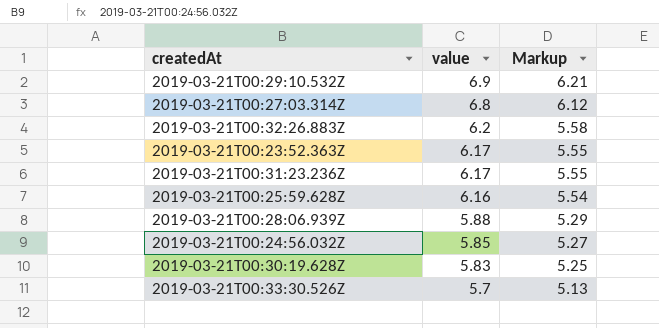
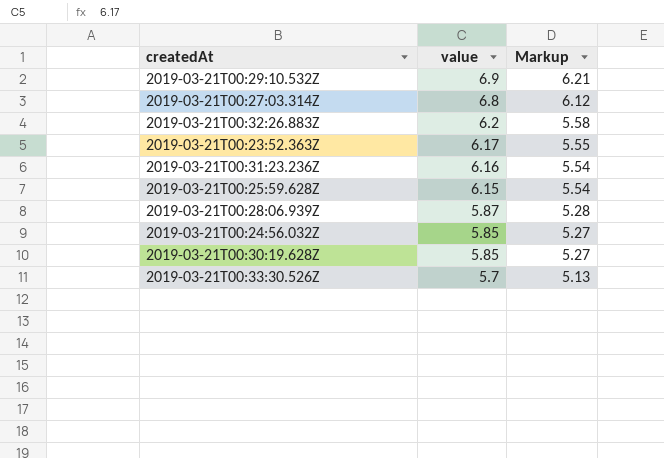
2019-03-21T00:31:23.236Z | value: 6.17 -> 6.16
2019-03-21T00:31:23.236Z | Markup: 5.55 -> 5.54
2019-03-21T00:25:59.628Z | value: 6.16 -> 6.15
2019-03-21T00:28:06.939Z | value: 5.88 -> 5.87
2019-03-21T00:28:06.939Z | Markup: 5.29 -> 5.28
2019-03-21T00:30:19.628Z | value: 5.83 -> 5.85
2019-03-21T00:30:19.628Z | Markup: 5.25 -> 5.27

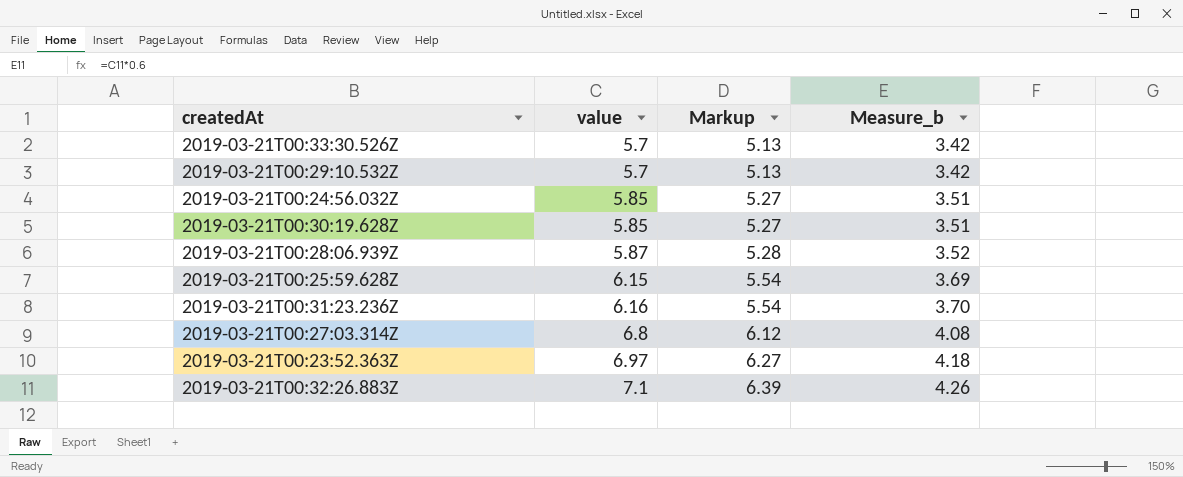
row order: value descending -> value ascending
column Measure_b | formula: none -> [value] * 0.6
2019-03-21T00:29:10.532Z | value: 6.9 -> 5.7
2019-03-21T00:29:10.532Z | Markup: 6.21 -> 5.13
2019-03-21T00:23:52.363Z | value: 6.17 -> 6.97
2019-03-21T00:23:52.363Z | Markup: 5.55 -> 6.27
2019-03-21T00:32:26.883Z | value: 6.2 -> 7.1
2019-03-21T00:32:26.883Z | Markup: 5.58 -> 6.39

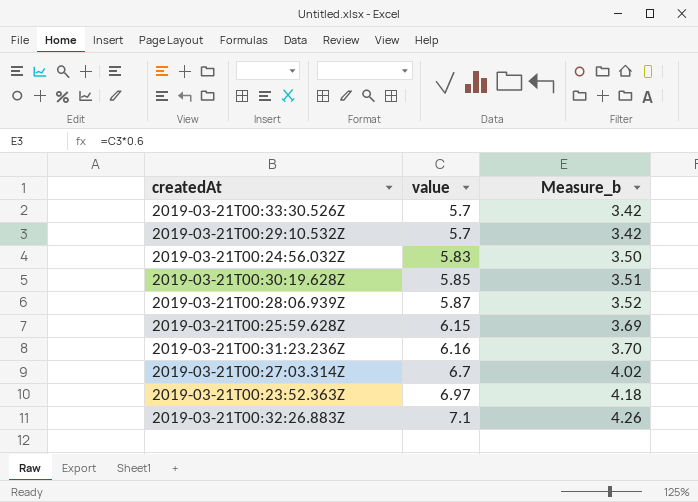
column Markup | formula: [value] * 0.9 -> none
2019-03-21T00:24:56.032Z | value: 5.85 -> 5.83
2019-03-21T00:24:56.032Z | Measure_b: 3.51 -> 3.50
2019-03-21T00:27:03.314Z | value: 6.8 -> 6.7
2019-03-21T00:27:03.314Z | Measure_b: 4.08 -> 4.02

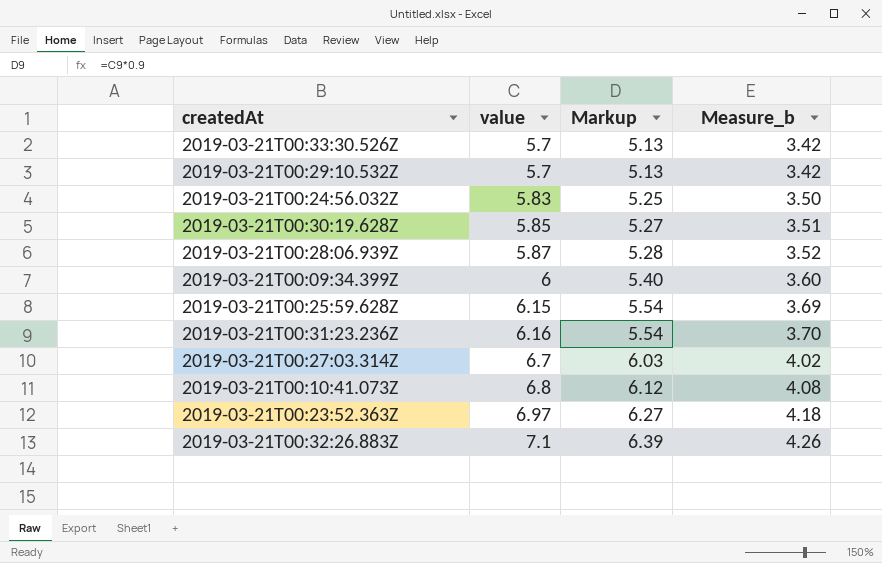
column Markup | formula: none -> [value] * 0.9
row 2019-03-21T00:09:34.399Z: none -> 6 | 5.40 | 3.60
row 2019-03-21T00:10:41.073Z: none -> 6.8 | 6.12 | 4.08

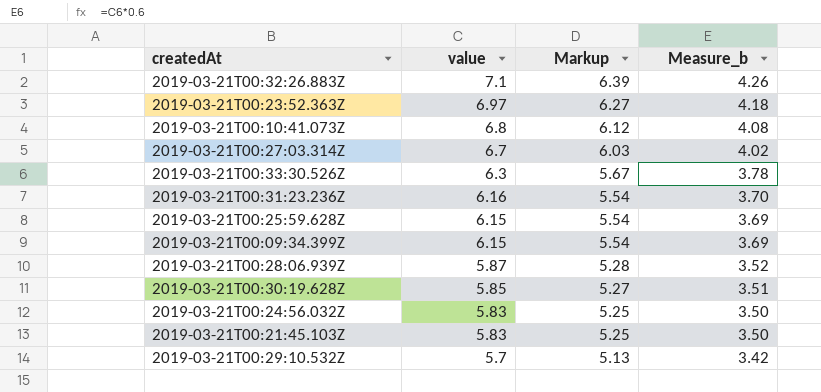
row order: value ascending -> value descending
2019-03-21T00:33:30.526Z | value: 5.7 -> 6.3
2019-03-21T00:33:30.526Z | Markup: 5.13 -> 5.67
2019-03-21T00:33:30.526Z | Measure_b: 3.42 -> 3.78
2019-03-21T00:09:34.399Z | value: 6 -> 6.15
2019-03-21T00:09:34.399Z | Markup: 5.40 -> 5.54
2019-03-21T00:09:34.399Z | Measure_b: 3.60 -> 3.69
row 2019-03-21T00:21:45.103Z: none -> 5.83 | 5.25 | 3.50

